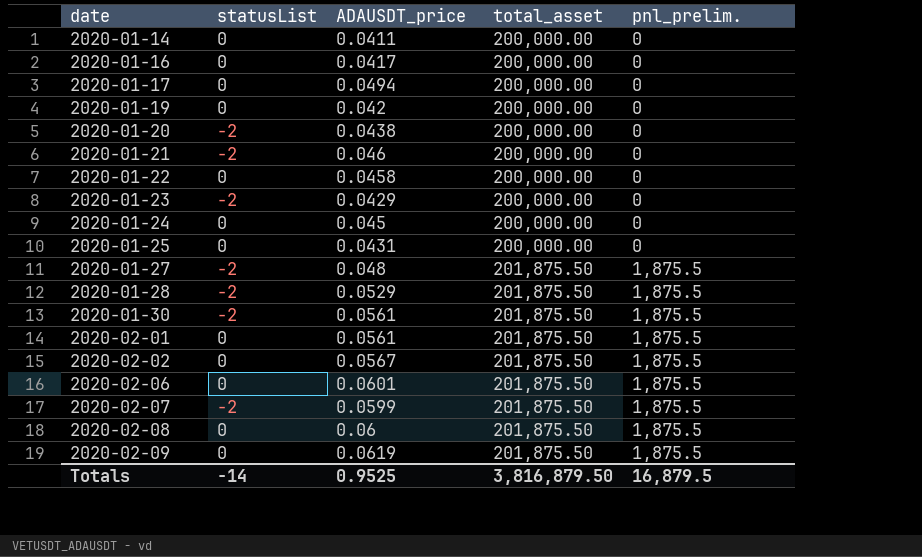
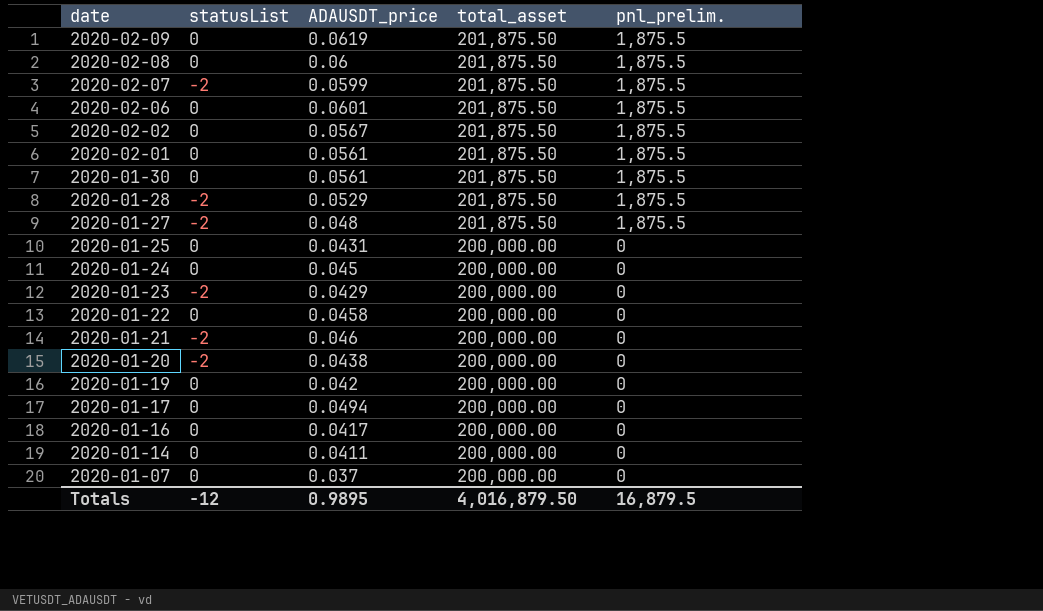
row order: date ascending -> date descending
2020-01-30 | statusList: -2 -> 0
row 2020-01-07: none -> 0 | 0.037 | 200,000.00 | 0
Totals | statusList: -14 -> -12
Totals | ADAUSDT_price: 0.9525 -> 0.9895
Totals | total_asset: 3,816,879.50 -> 4,016,879.50

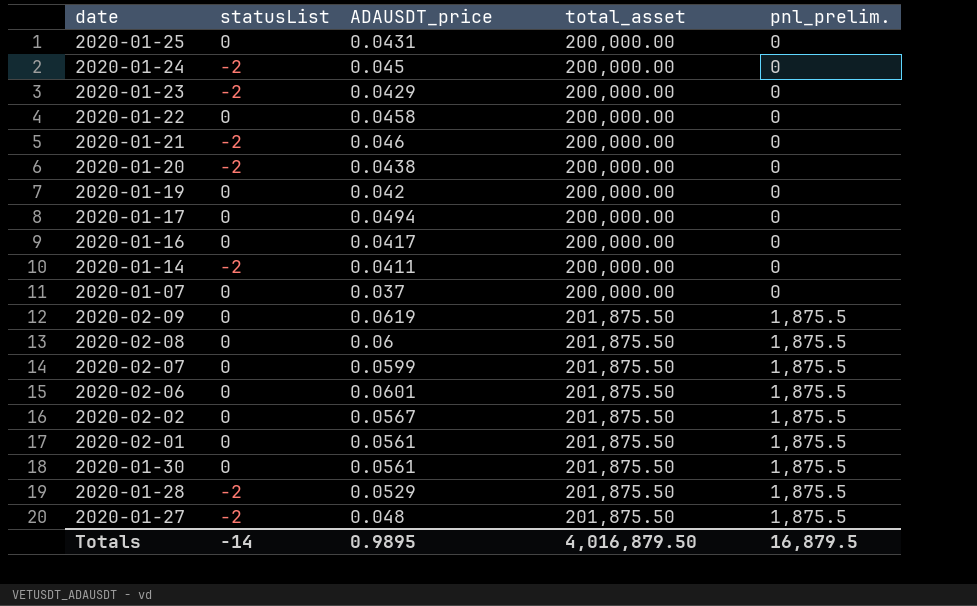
row order: date descending -> total_asset ascending
2020-01-24 | statusList: 0 -> -2
2020-01-14 | statusList: 0 -> -2
2020-02-07 | statusList: -2 -> 0
Totals | statusList: -12 -> -14

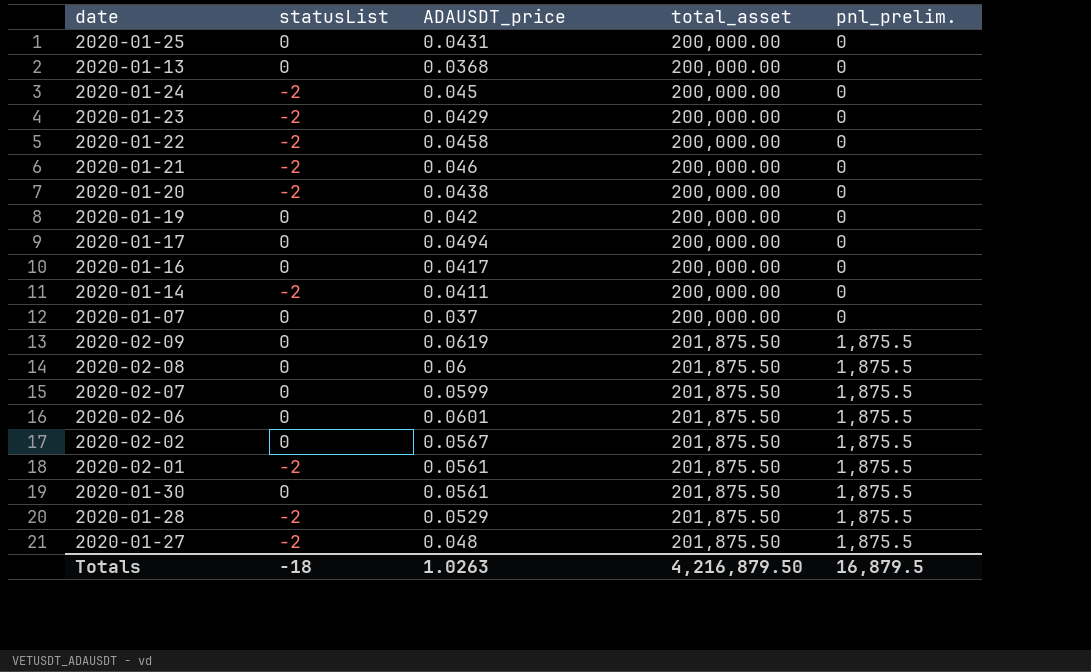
row 2020-01-13: none -> 0 | 0.0368 | 200,000.00 | 0
2020-01-22 | statusList: 0 -> -2
2020-02-01 | statusList: 0 -> -2
Totals | statusList: -14 -> -18
Totals | ADAUSDT_price: 0.9895 -> 1.0263
Totals | total_asset: 4,016,879.50 -> 4,216,879.50

